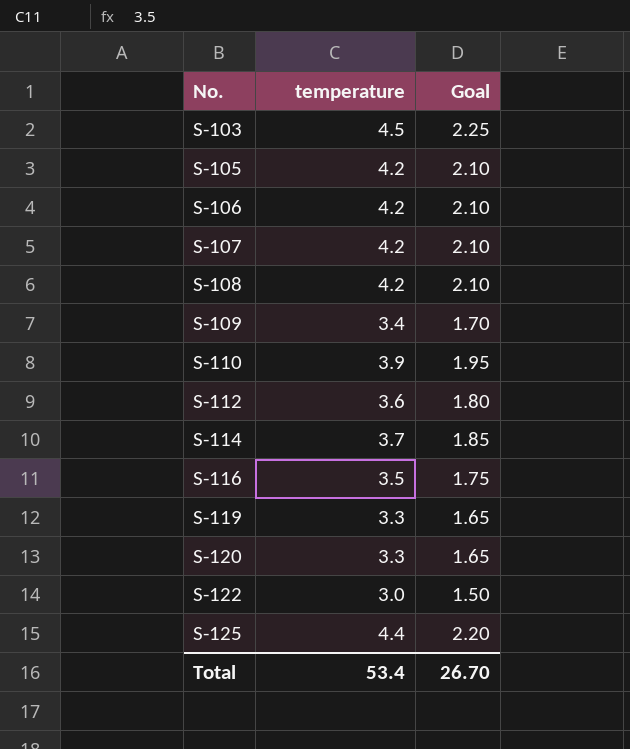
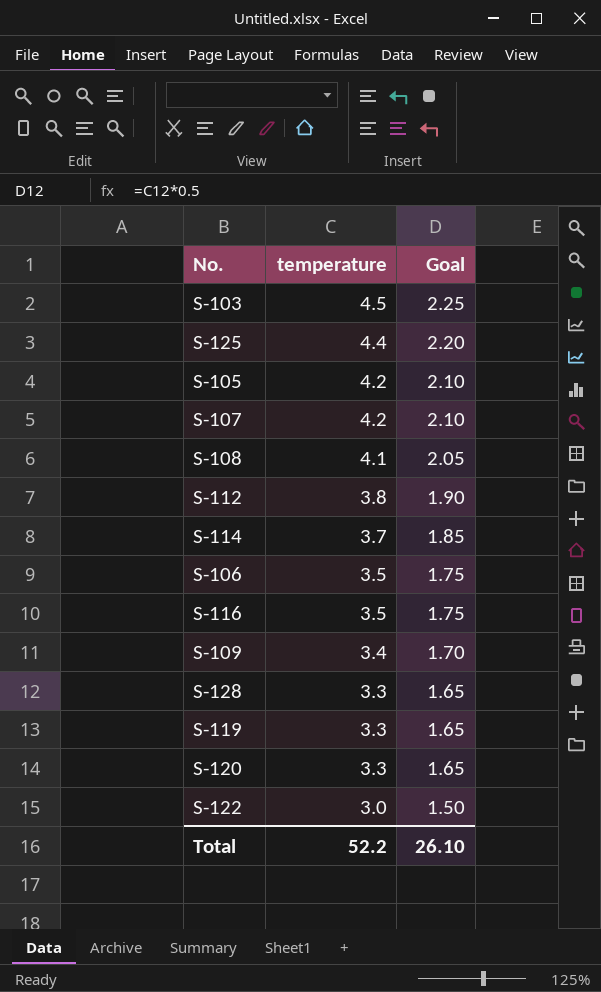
row order: No. ascending -> temperature descending
row S-110: 3.9 | 1.95 -> none
S-108 | temperature: 4.2 -> 4.1
S-108 | Goal: 2.10 -> 2.05
S-112 | temperature: 3.6 -> 3.8
S-112 | Goal: 1.80 -> 1.90
S-106 | temperature: 4.2 -> 3.5
S-106 | Goal: 2.10 -> 1.75
row S-128: none -> 3.3 | 1.65
Total | temperature: 53.4 -> 52.2
Total | Goal: 26.70 -> 26.10

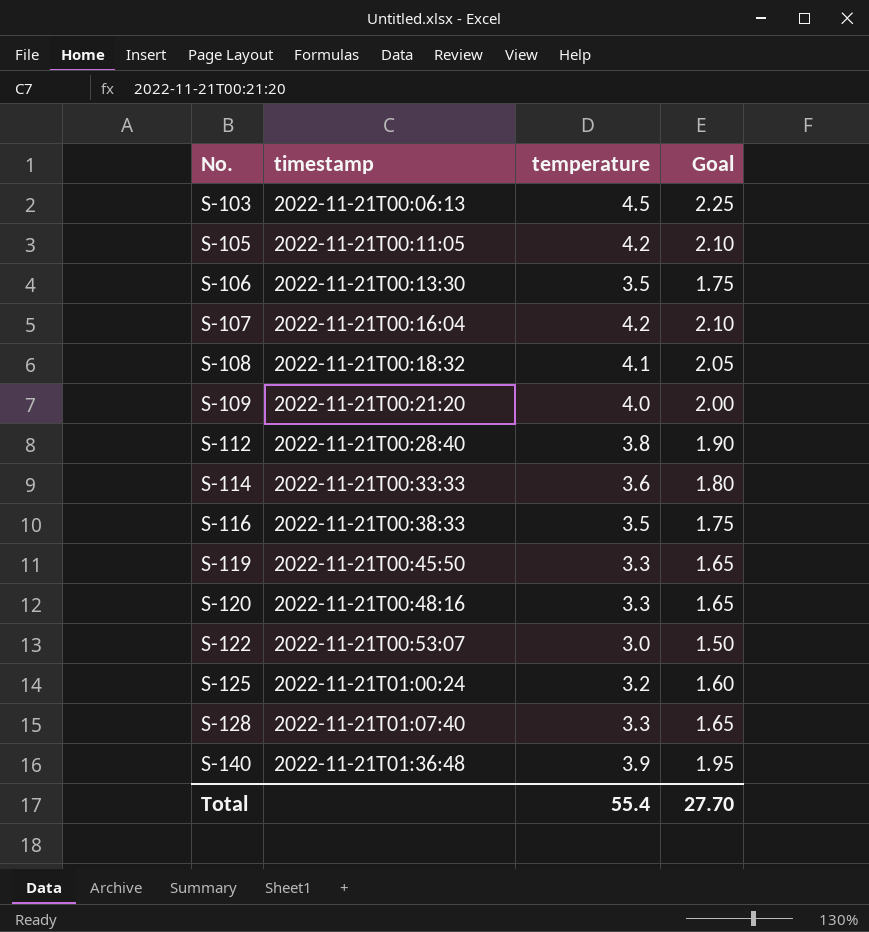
row order: temperature descending -> No. ascending
column timestamp | position: none -> 2
S-109 | temperature: 3.4 -> 4.0
S-109 | Goal: 1.70 -> 2.00
S-114 | temperature: 3.7 -> 3.6
S-114 | Goal: 1.85 -> 1.80
S-125 | temperature: 4.4 -> 3.2
S-125 | Goal: 2.20 -> 1.60
row S-140: none -> 2022-11-21T01:36:48 | 3.9 | 1.95
Total | temperature: 52.2 -> 55.4
Total | Goal: 26.10 -> 27.70

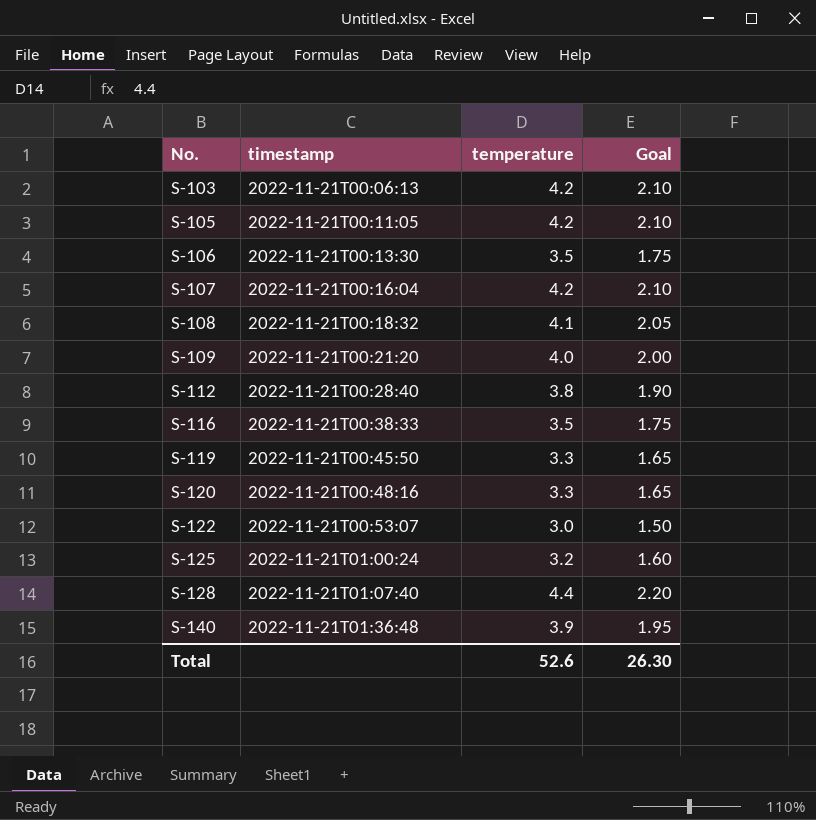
row S-114: 2022-11-21T00:33:33 | 3.6 | 1.80 -> none
S-103 | temperature: 4.5 -> 4.2
S-103 | Goal: 2.25 -> 2.10
S-128 | temperature: 3.3 -> 4.4
S-128 | Goal: 1.65 -> 2.20
Total | temperature: 55.4 -> 52.6
Total | Goal: 27.70 -> 26.30

